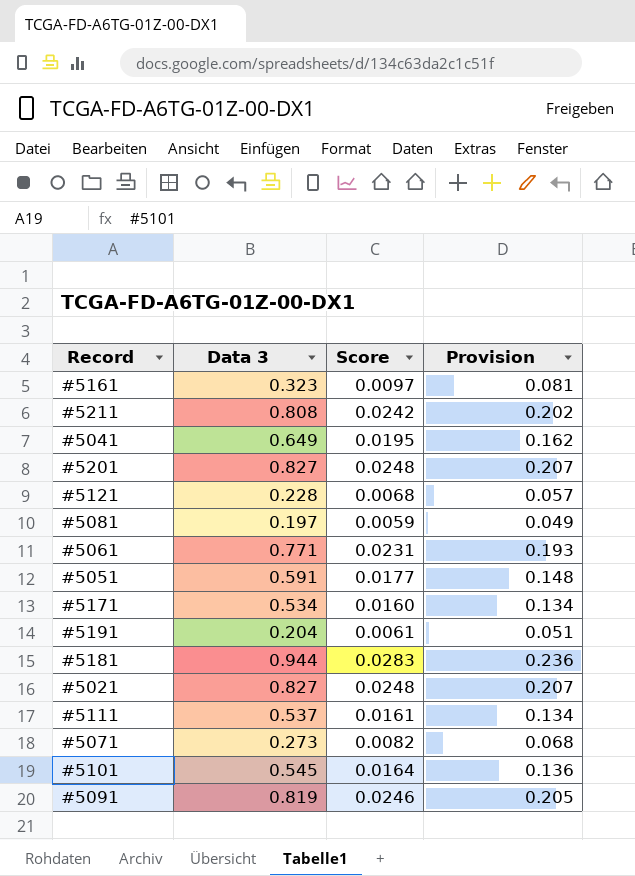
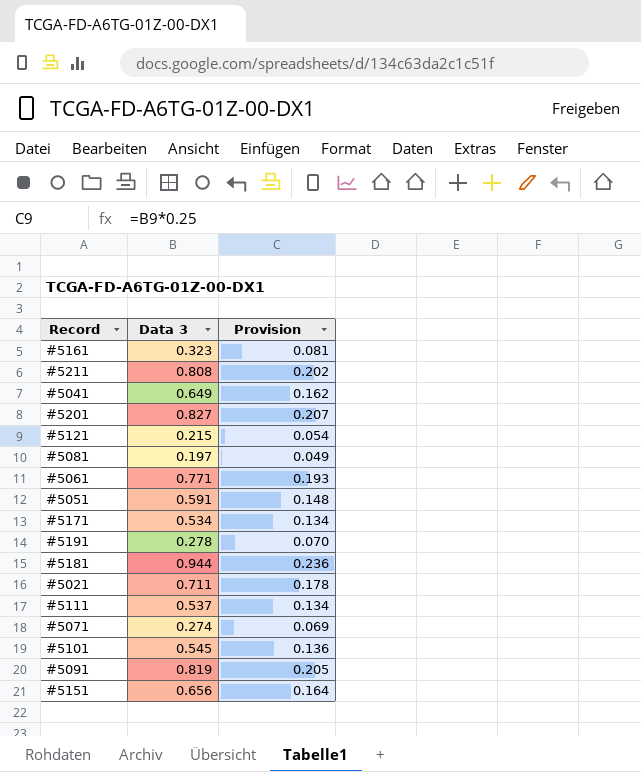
column Score | formula: [Data 3] * 0.03 -> none
#5121 | Data 3: 0.228 -> 0.215
#5121 | Provision: 0.057 -> 0.054
#5191 | Data 3: 0.204 -> 0.278
#5191 | Provision: 0.051 -> 0.070
#5021 | Data 3: 0.827 -> 0.711
#5021 | Provision: 0.207 -> 0.178
#5071 | Data 3: 0.273 -> 0.274
#5071 | Provision: 0.068 -> 0.069
row #5151: none -> 0.656 | 0.164

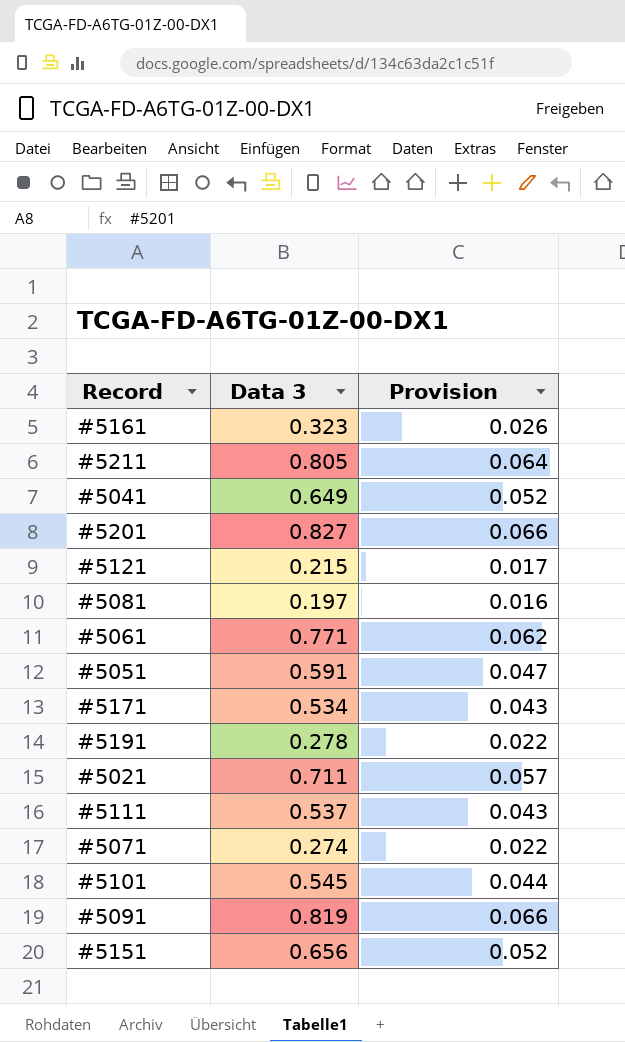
column Provision | formula: [Data 3] * 0.25 -> [Data 3] * 0.08
row #5181: 0.944 | 0.236 -> none
#5211 | Data 3: 0.808 -> 0.805

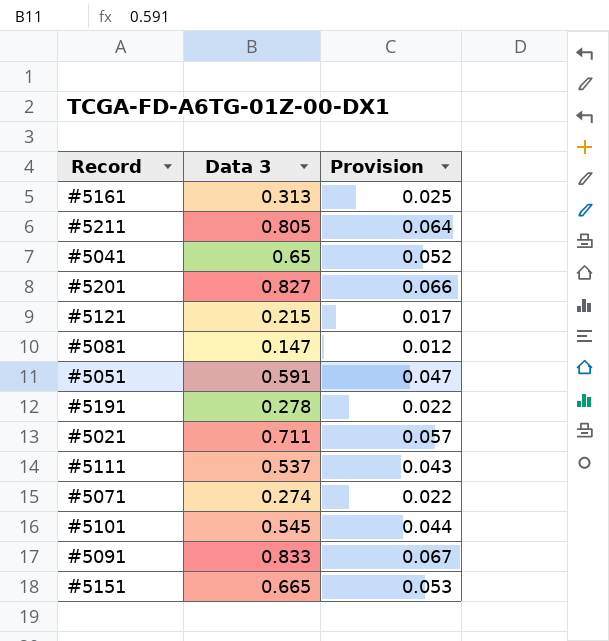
row #5061: 0.771 | 0.062 -> none
row #5171: 0.534 | 0.043 -> none
#5161 | Data 3: 0.323 -> 0.313
#5161 | Provision: 0.026 -> 0.025
#5041 | Data 3: 0.649 -> 0.65
#5081 | Data 3: 0.197 -> 0.147
#5081 | Provision: 0.016 -> 0.012
#5091 | Data 3: 0.819 -> 0.833
#5091 | Provision: 0.066 -> 0.067
#5151 | Data 3: 0.656 -> 0.665
#5151 | Provision: 0.052 -> 0.053

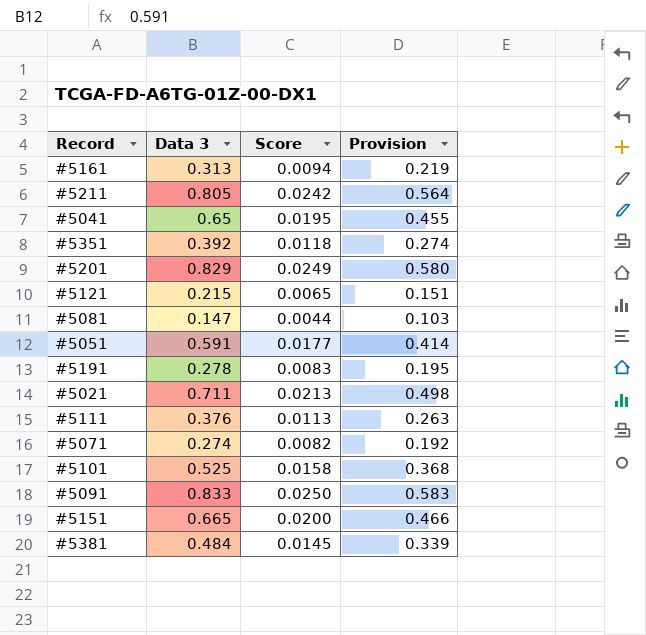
column Score | formula: none -> [Data 3] * 0.03
column Provision | formula: [Data 3] * 0.08 -> [Data 3] * 0.7
row #5351: none -> 0.392 | 0.0118 | 0.274
#5201 | Data 3: 0.827 -> 0.829
#5111 | Data 3: 0.537 -> 0.376
#5101 | Data 3: 0.545 -> 0.525
row #5381: none -> 0.484 | 0.0145 | 0.339

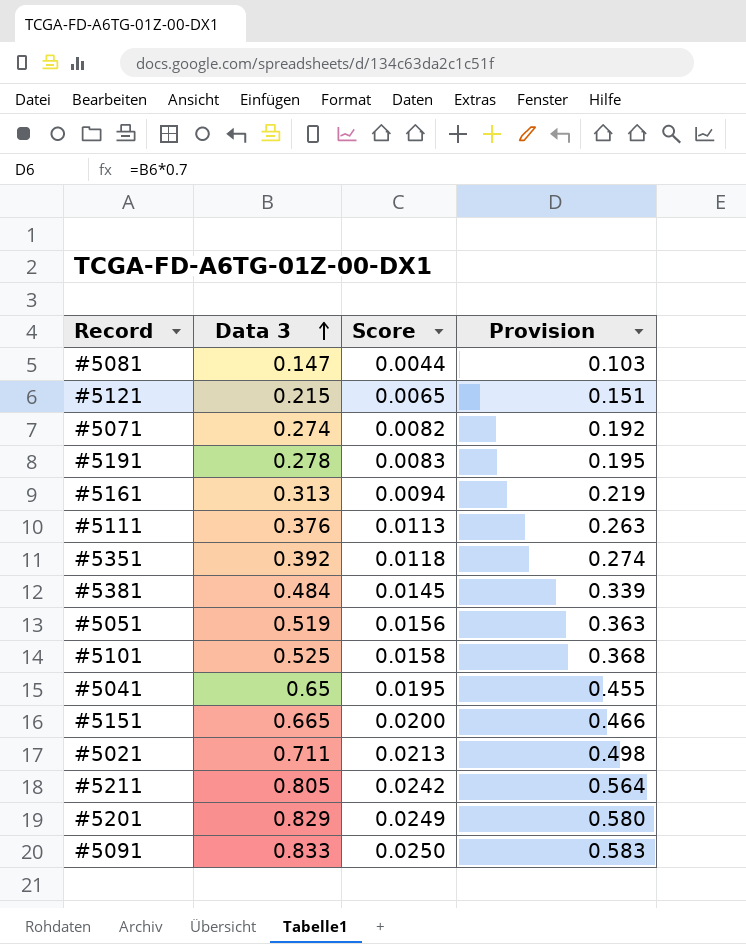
row order: none -> Data 3 ascending
#5051 | Data 3: 0.591 -> 0.519
#5051 | Score: 0.0177 -> 0.0156
#5051 | Provision: 0.414 -> 0.363

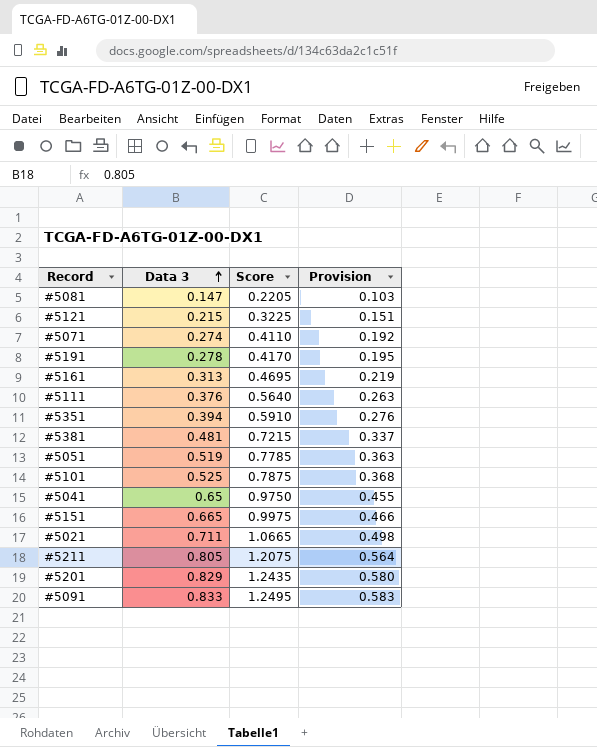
column Score | formula: [Data 3] * 0.03 -> [Data 3] * 1.5
#5351 | Data 3: 0.392 -> 0.394
#5351 | Provision: 0.274 -> 0.276
#5381 | Data 3: 0.484 -> 0.481
#5381 | Provision: 0.339 -> 0.337

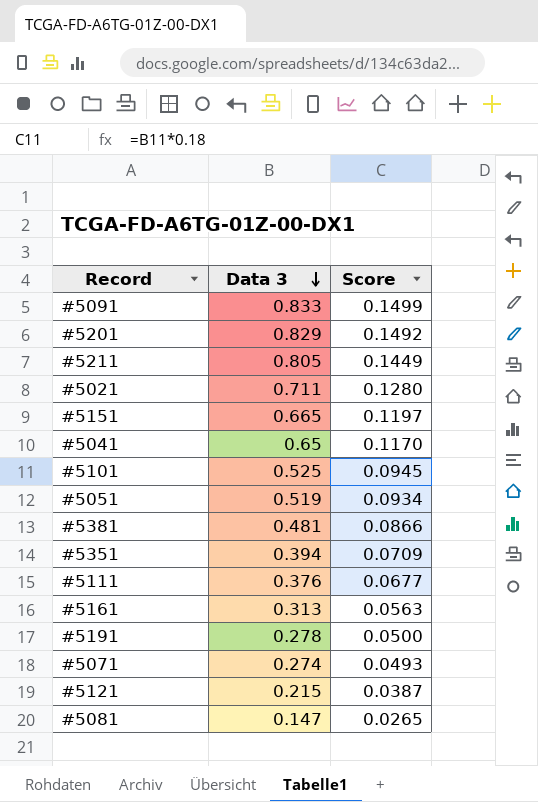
row order: Data 3 ascending -> Data 3 descending
column Provision | formula: [Data 3] * 0.7 -> none
column Score | formula: [Data 3] * 1.5 -> [Data 3] * 0.18

